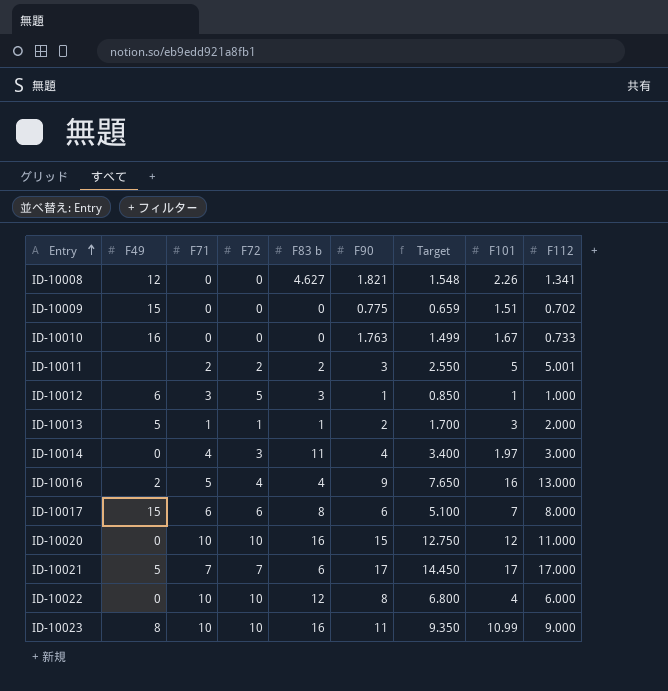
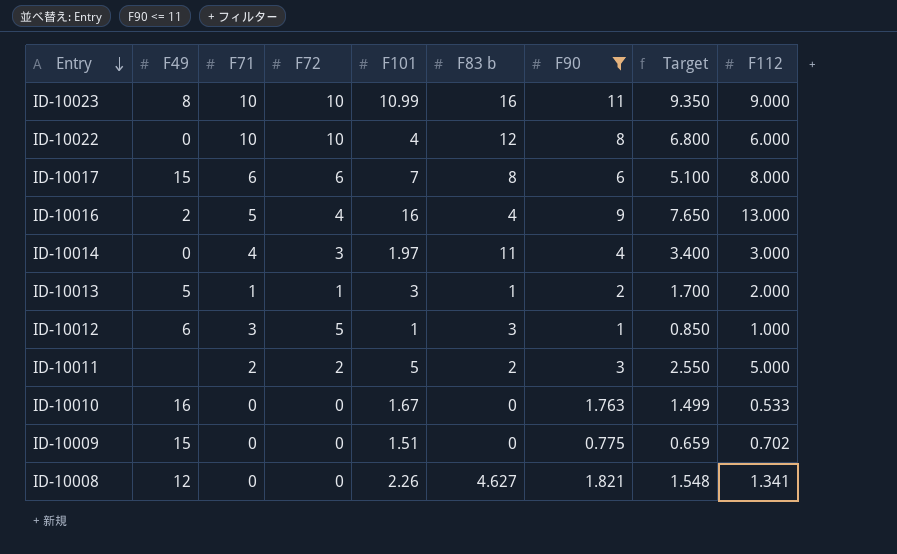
filter: none -> F90 <= 11
row order: Entry ascending -> Entry descending
column F101 | position: 8 -> 5
ID-10011 | F112: 5.001 -> 5.000
ID-10010 | F112: 0.733 -> 0.533

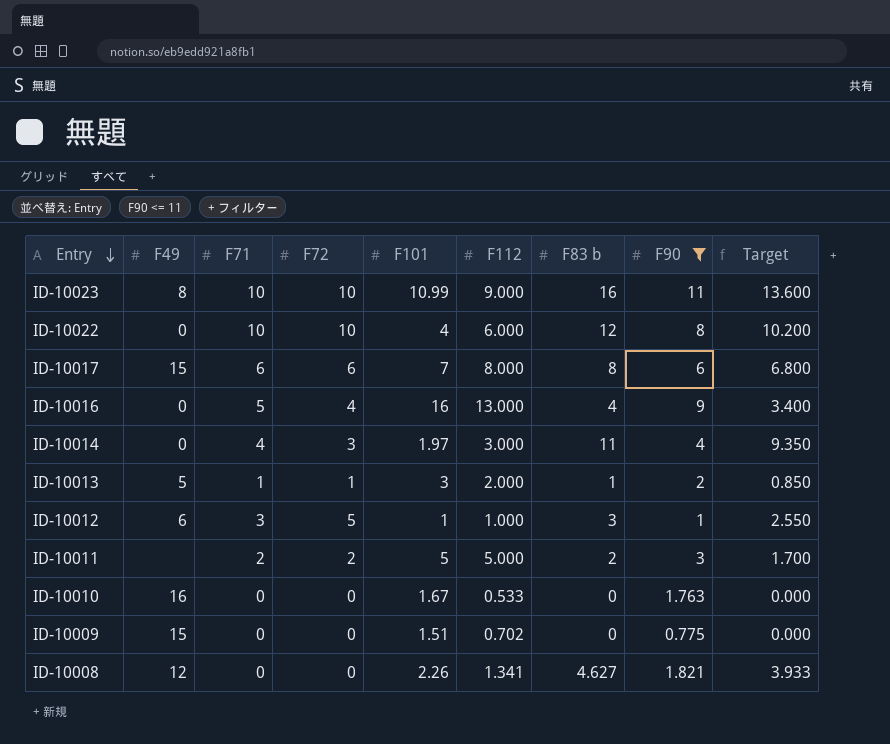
column F112 | position: 9 -> 6
column Target | formula: [F90] * 0.85 -> [F83 b] * 0.85
ID-10016 | F49: 2 -> 0

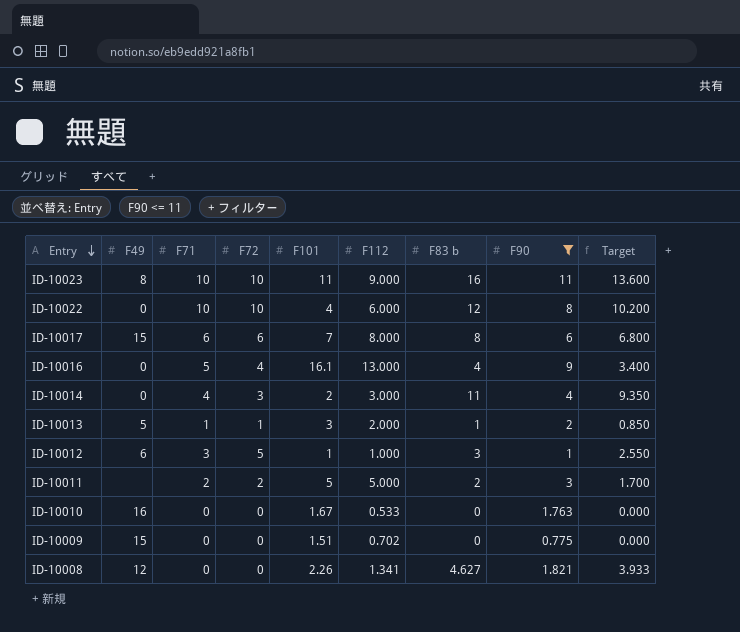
ID-10023 | F101: 10.99 -> 11
ID-10016 | F101: 16 -> 16.1
ID-10014 | F101: 1.97 -> 2

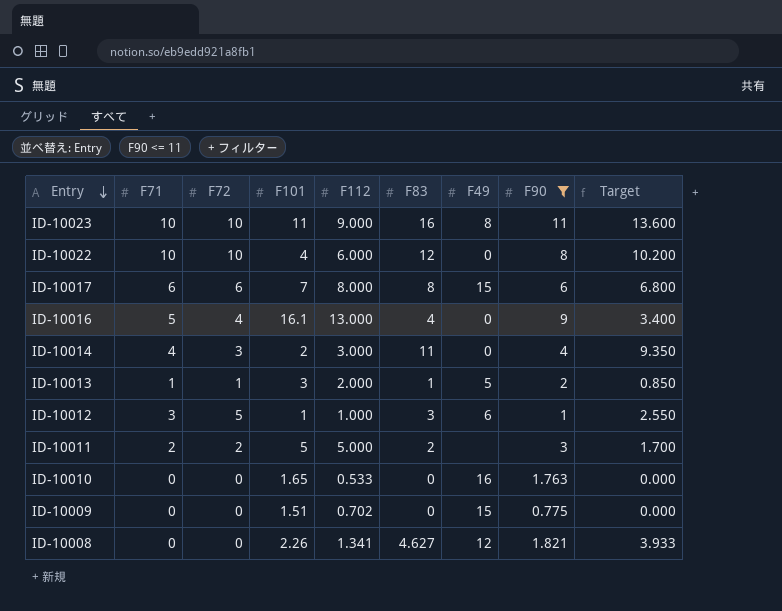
column name: F83 b -> F83
column F49 | position: 2 -> 7
ID-10010 | F101: 1.67 -> 1.65

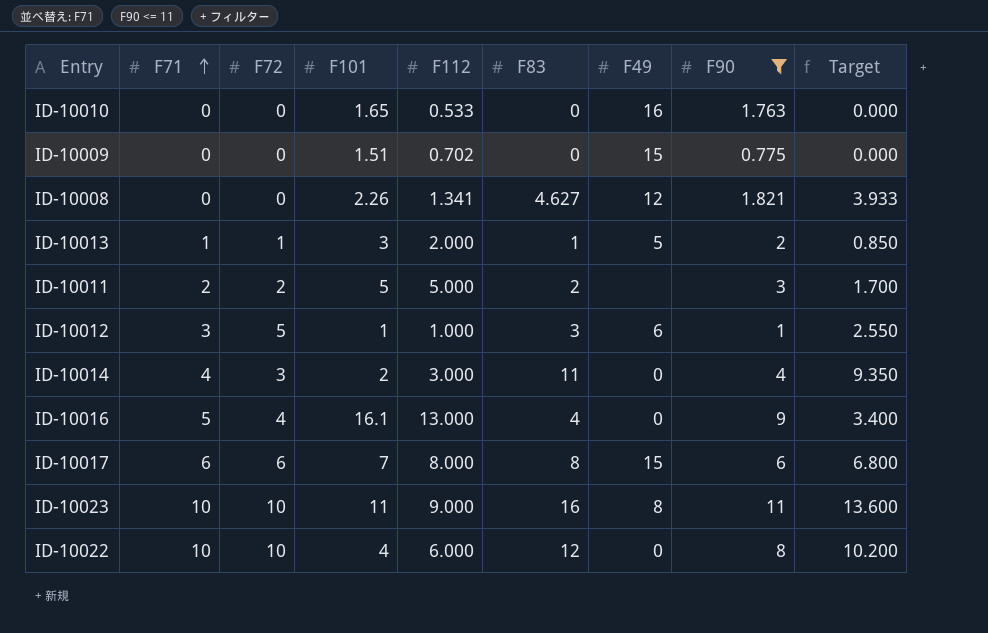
row order: Entry descending -> F71 ascending

